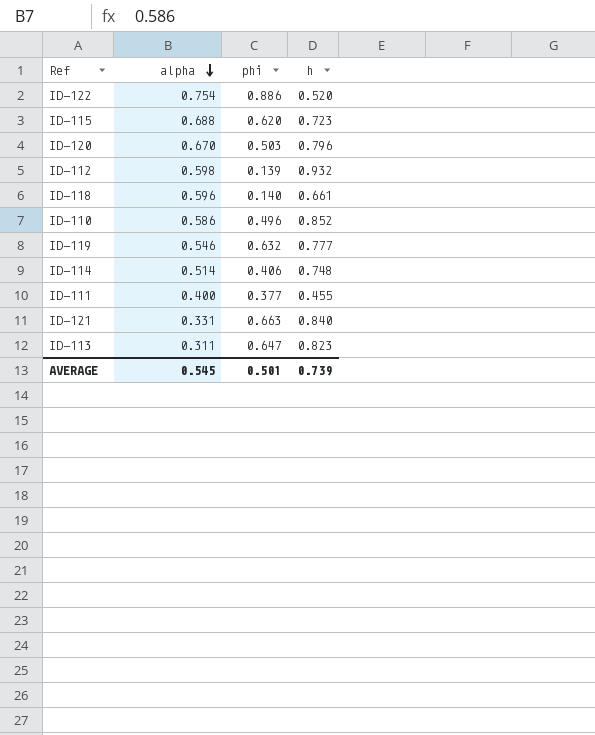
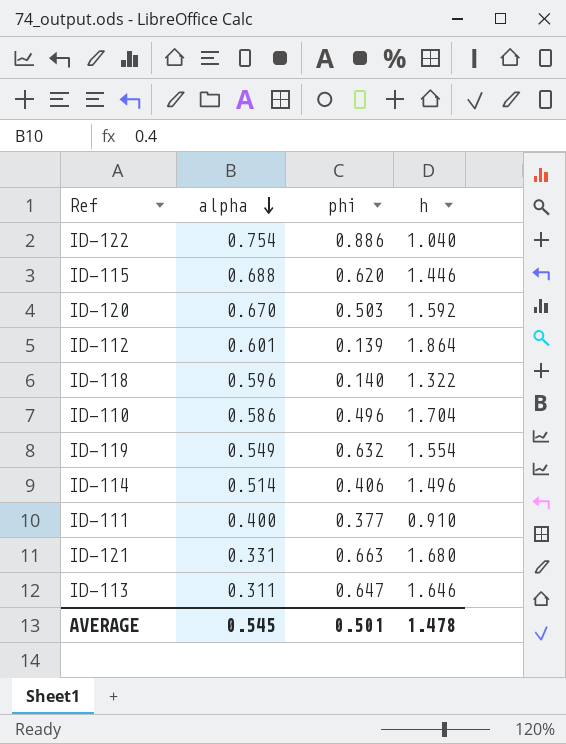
ID-122 | h: 0.520 -> 1.040
ID-115 | h: 0.723 -> 1.446
ID-120 | h: 0.796 -> 1.592
ID-112 | alpha: 0.598 -> 0.601
ID-112 | h: 0.932 -> 1.864
ID-118 | h: 0.661 -> 1.322
ID-110 | h: 0.852 -> 1.704
ID-119 | alpha: 0.546 -> 0.549
ID-119 | h: 0.777 -> 1.554
ID-114 | h: 0.748 -> 1.496
ID-111 | h: 0.455 -> 0.910
ID-121 | h: 0.840 -> 1.680
ID-113 | h: 0.823 -> 1.646
AVERAGE | h: 0.739 -> 1.478

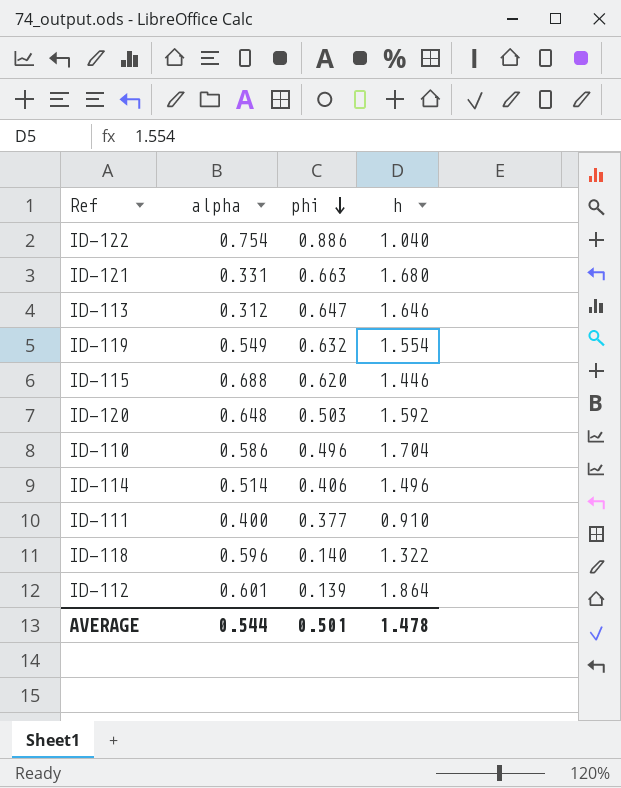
row order: alpha descending -> phi descending
ID-113 | alpha: 0.311 -> 0.312
ID-120 | alpha: 0.670 -> 0.648
AVERAGE | alpha: 0.545 -> 0.544

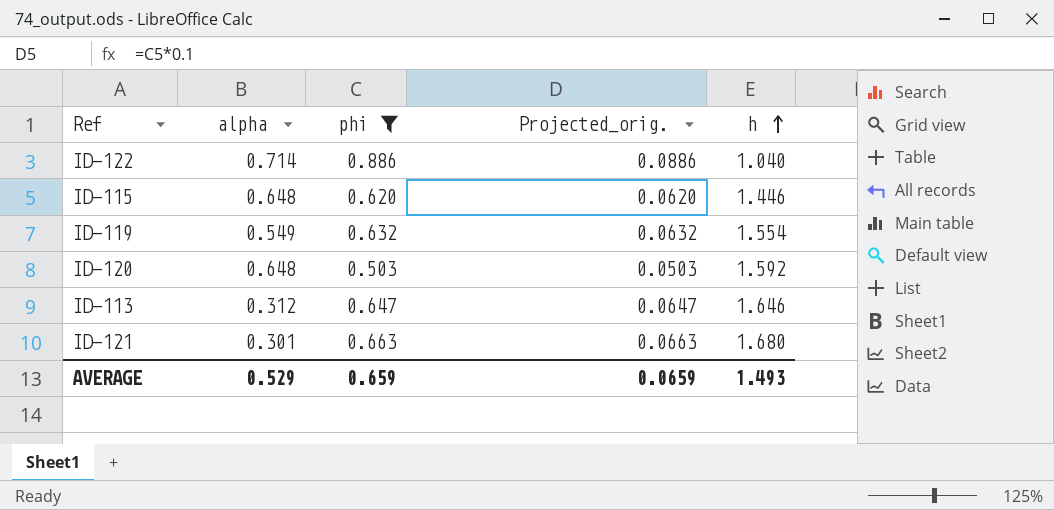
filter: none -> phi >= 0.503
row order: phi descending -> h ascending
column Projected_orig. | formula: none -> [phi] * 0.1
ID-122 | alpha: 0.754 -> 0.714
ID-115 | alpha: 0.688 -> 0.648
ID-121 | alpha: 0.331 -> 0.301
AVERAGE | alpha: 0.544 -> 0.529
AVERAGE | phi: 0.501 -> 0.659
AVERAGE | h: 1.478 -> 1.493

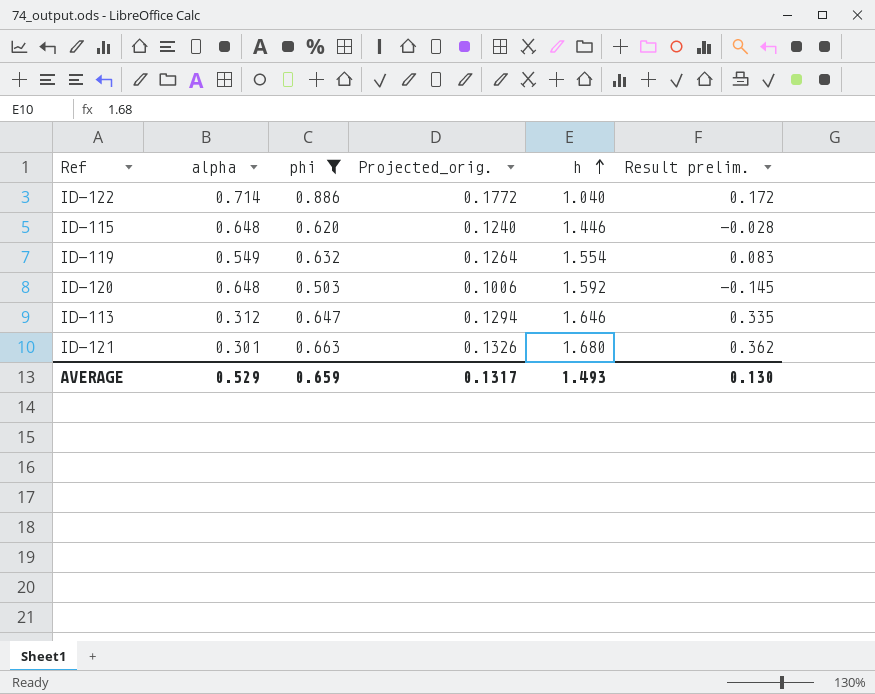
column Projected_orig. | formula: [phi] * 0.1 -> [phi] * 0.2
column Result prelim. | formula: none -> [phi] - [alpha]
AVERAGE | Projected_orig.: 0.0659 -> 0.1317

